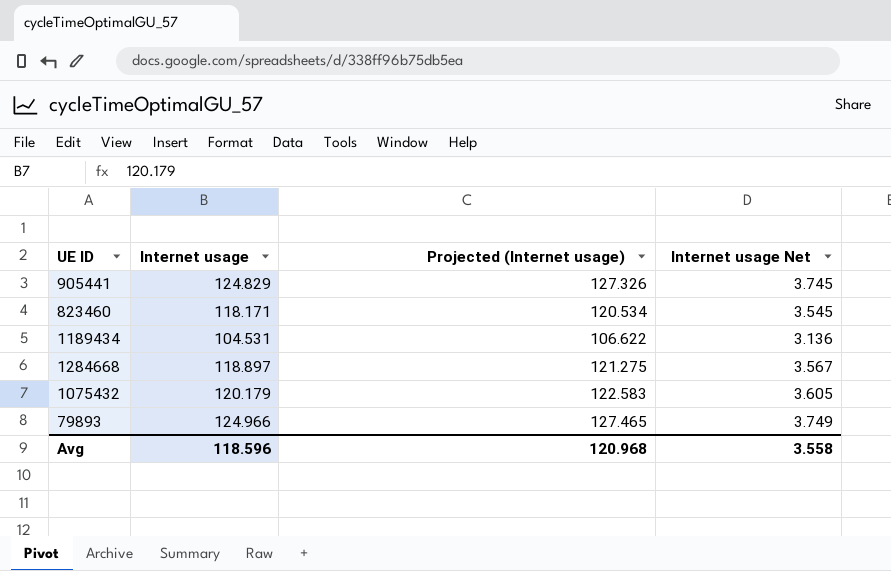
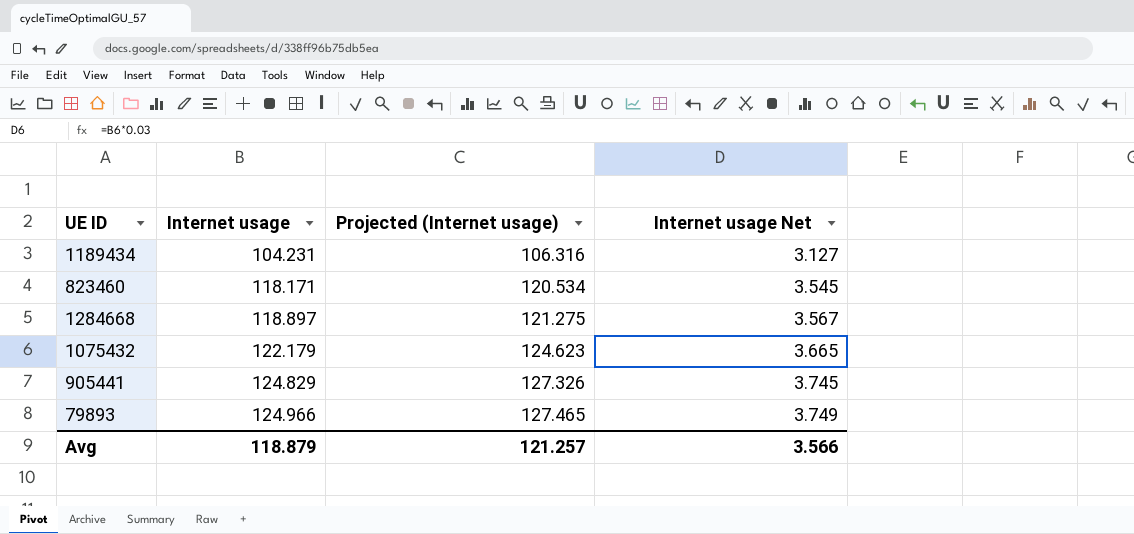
row order: none -> Internet usage ascending
1189434 | Internet usage: 104.531 -> 104.231
1189434 | Projected (Internet usage): 106.622 -> 106.316
1189434 | Internet usage Net: 3.136 -> 3.127
1075432 | Internet usage: 120.179 -> 122.179
1075432 | Projected (Internet usage): 122.583 -> 124.623
1075432 | Internet usage Net: 3.605 -> 3.665
Avg | Internet usage: 118.596 -> 118.879
Avg | Projected (Internet usage): 120.968 -> 121.257
Avg | Internet usage Net: 3.558 -> 3.566

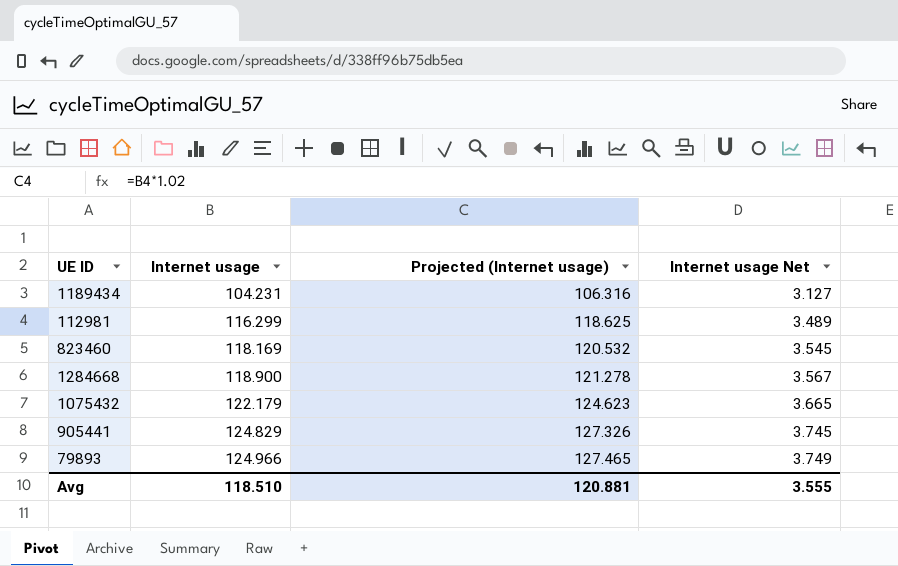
row 112981: none -> 116.299 | 118.625 | 3.489
823460 | Internet usage: 118.171 -> 118.169
823460 | Projected (Internet usage): 120.534 -> 120.532
1284668 | Internet usage: 118.897 -> 118.900
1284668 | Projected (Internet usage): 121.275 -> 121.278
Avg | Internet usage: 118.879 -> 118.510
Avg | Projected (Internet usage): 121.257 -> 120.881
Avg | Internet usage Net: 3.566 -> 3.555

